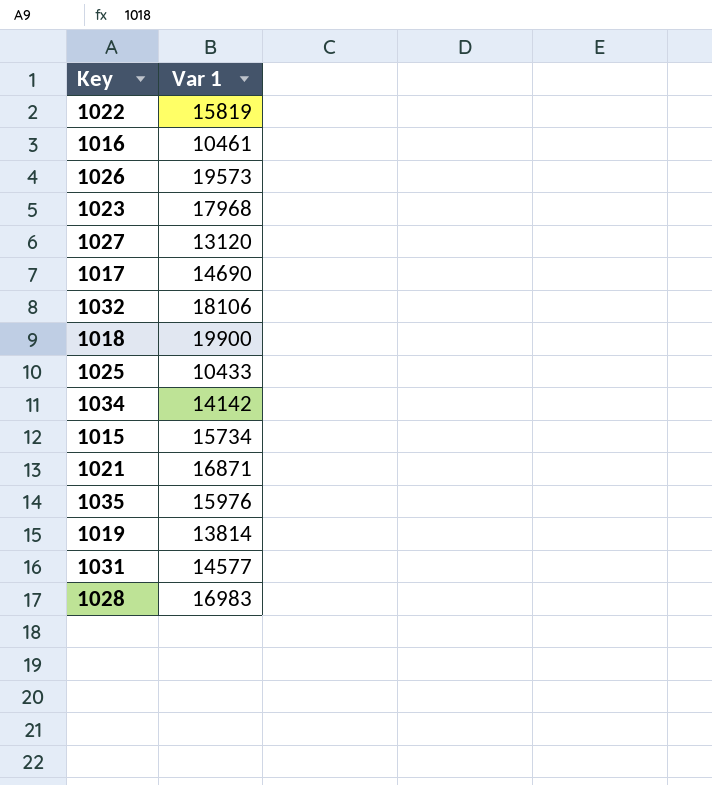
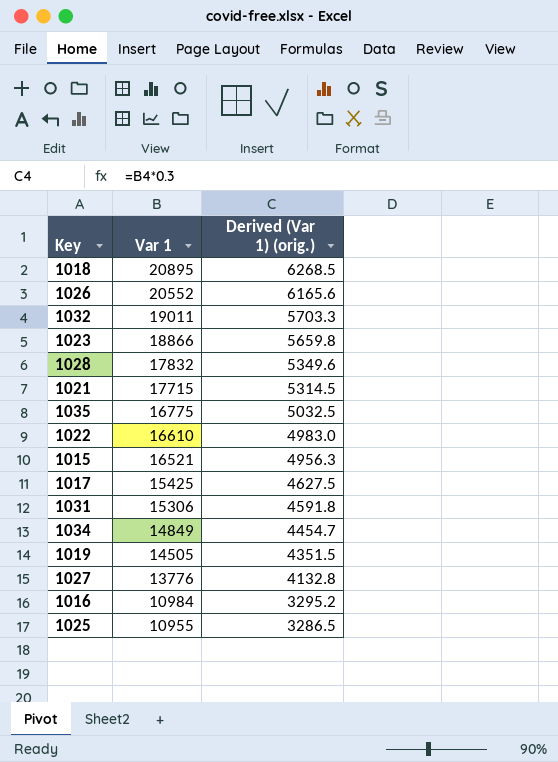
row order: none -> Var 1 descending
column Derived (Var 1) (orig.) | formula: none -> [Var 1] * 0.3
1018 | Var 1: 19900 -> 20895
1026 | Var 1: 19573 -> 20552
1032 | Var 1: 18106 -> 19011
1023 | Var 1: 17968 -> 18866
1028 | Var 1: 16983 -> 17832
1021 | Var 1: 16871 -> 17715
1035 | Var 1: 15976 -> 16775
1022 | Var 1: 15819 -> 16610
1015 | Var 1: 15734 -> 16521
1017 | Var 1: 14690 -> 15425
1031 | Var 1: 14577 -> 15306
1034 | Var 1: 14142 -> 14849
1019 | Var 1: 13814 -> 14505
1027 | Var 1: 13120 -> 13776
1016 | Var 1: 10461 -> 10984
1025 | Var 1: 10433 -> 10955

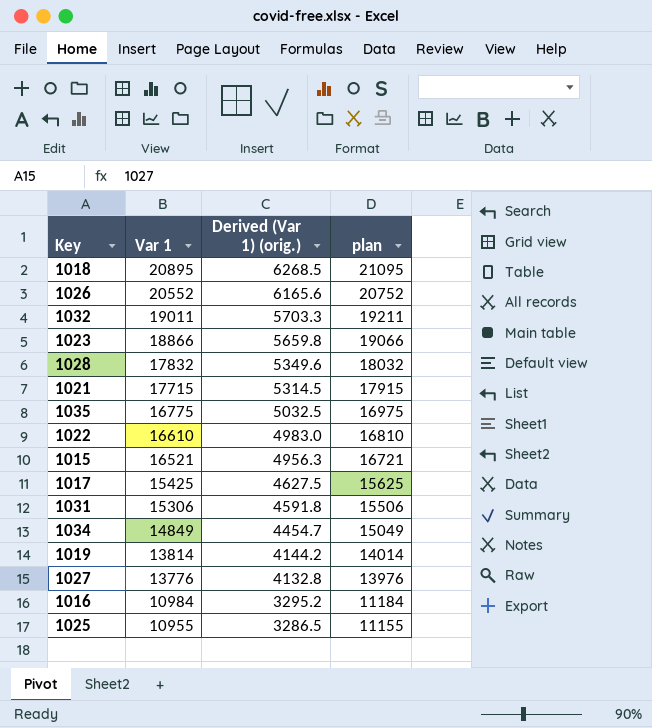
column plan | formula: none -> [Var 1] + 200
1019 | Var 1: 14505 -> 13814
1019 | Derived (Var 1) (orig.): 4351.5 -> 4144.2

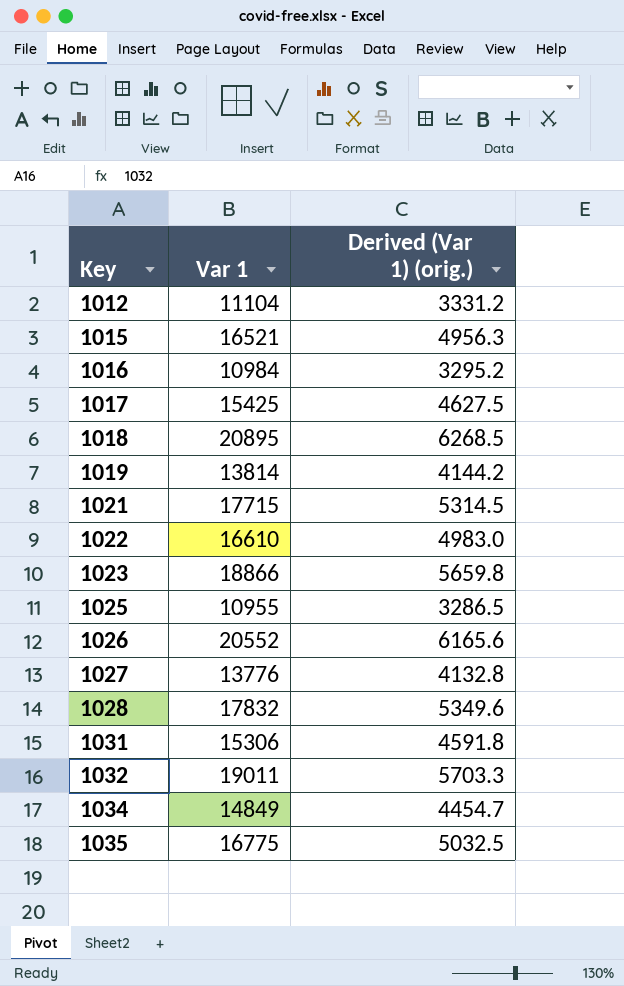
row order: Var 1 descending -> Key ascending
column plan | formula: [Var 1] + 200 -> none
row 1012: none -> 11104 | 3331.2

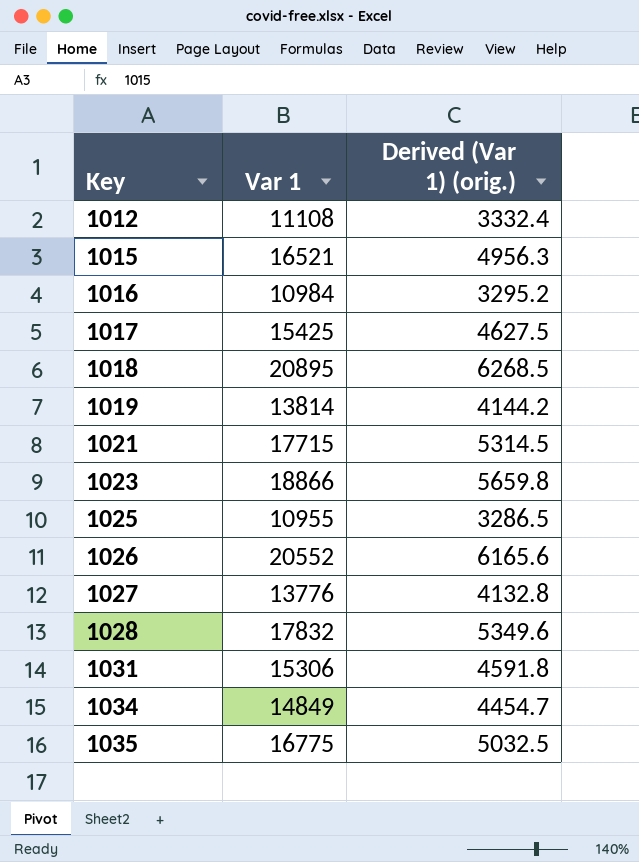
row 1022: 16610 | 4983.0 -> none
row 1032: 19011 | 5703.3 -> none
1012 | Var 1: 11104 -> 11108
1012 | Derived (Var 1) (orig.): 3331.2 -> 3332.4

